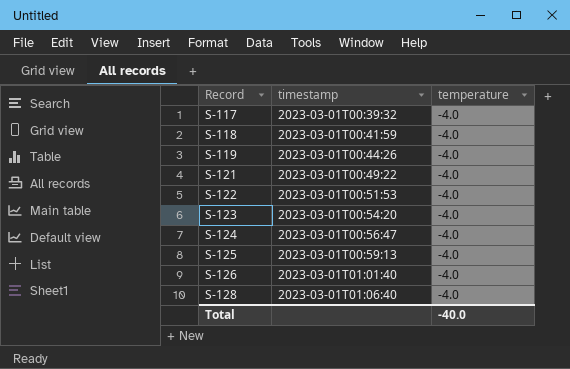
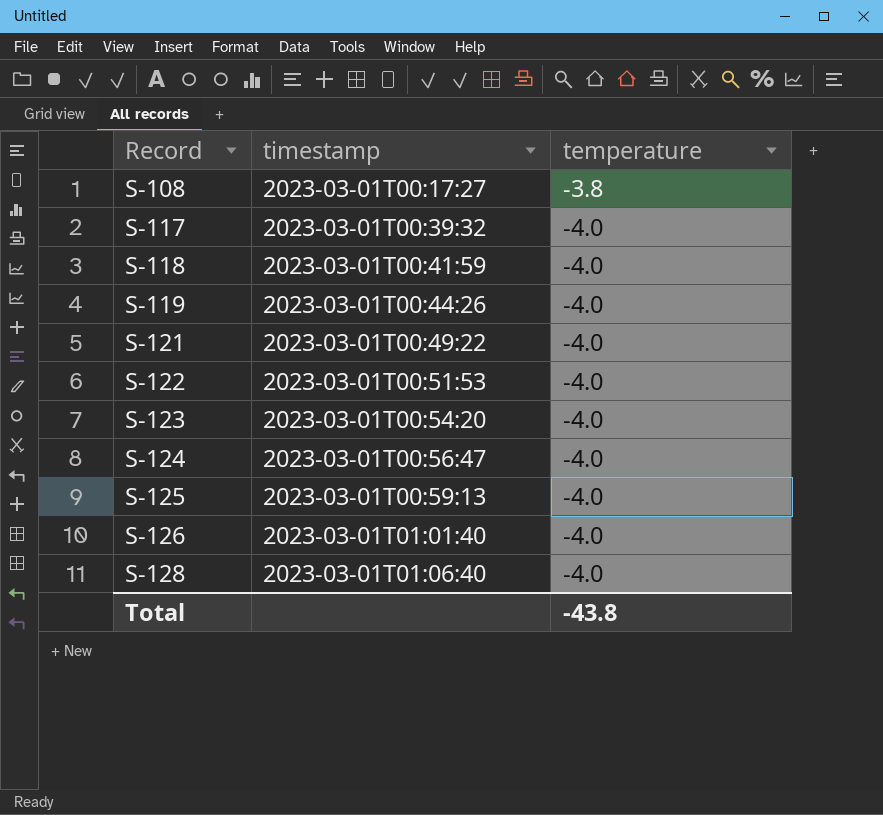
row S-108: none -> 2023-03-01T00:17:27 | -3.8
Total | temperature: -40.0 -> -43.8

